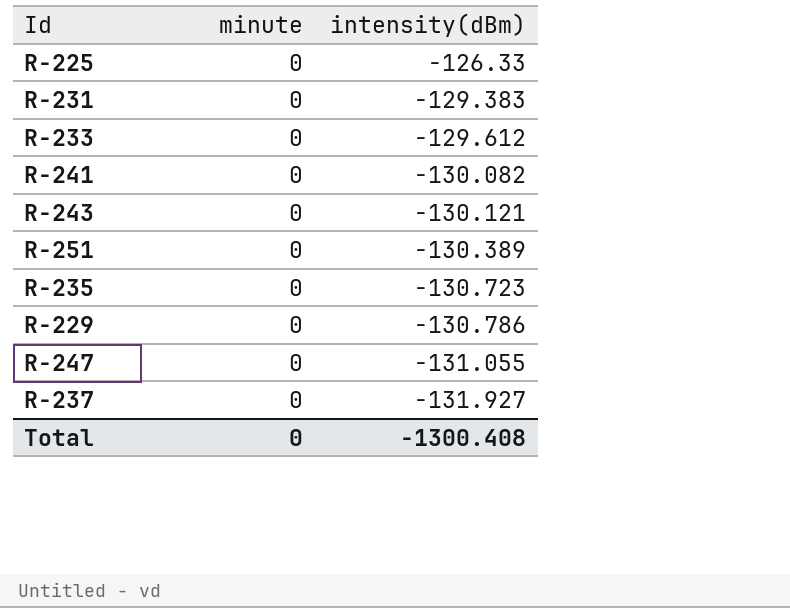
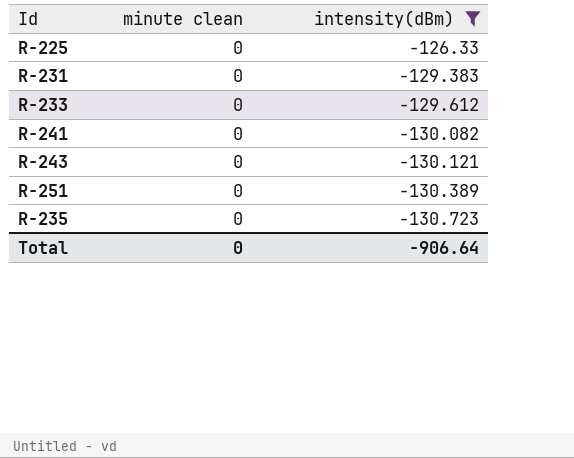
filter: none -> intensity(dBm) >= -130.723
column name: minute -> minute clean
Total | intensity(dBm): -1300.408 -> -906.64

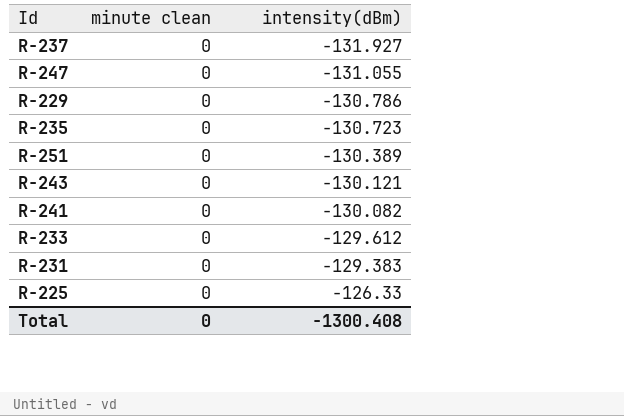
filter: intensity(dBm) >= -130.723 -> none
row order: intensity(dBm) descending -> intensity(dBm) ascending
Total | intensity(dBm): -906.64 -> -1300.408

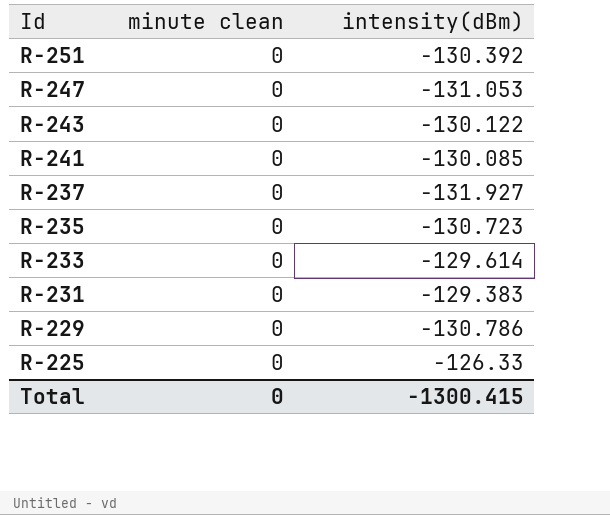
row order: intensity(dBm) ascending -> Id descending
R-251 | intensity(dBm): -130.389 -> -130.392
R-247 | intensity(dBm): -131.055 -> -131.053
R-243 | intensity(dBm): -130.121 -> -130.122
R-241 | intensity(dBm): -130.082 -> -130.085
R-233 | intensity(dBm): -129.612 -> -129.614
Total | intensity(dBm): -1300.408 -> -1300.415

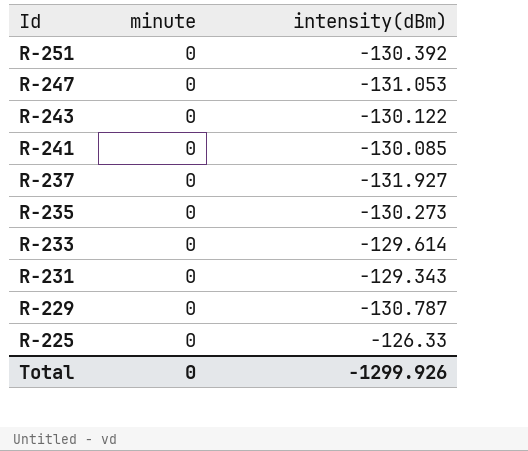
column name: minute clean -> minute
R-235 | intensity(dBm): -130.723 -> -130.273
R-231 | intensity(dBm): -129.383 -> -129.343
R-229 | intensity(dBm): -130.786 -> -130.787
Total | intensity(dBm): -1300.415 -> -1299.926

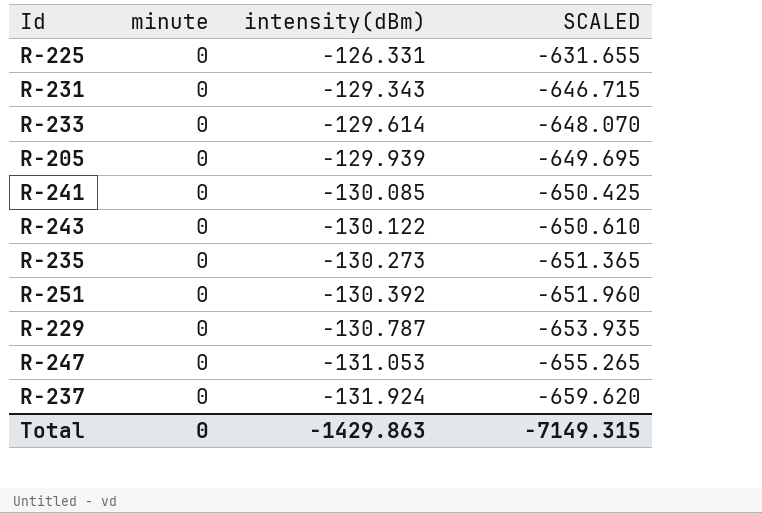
row order: Id descending -> intensity(dBm) descending
column SCALED | formula: none -> [intensity(dBm)] * 5
R-225 | intensity(dBm): -126.33 -> -126.331
row R-205: none -> 0 | -129.939 | -649.695
R-237 | intensity(dBm): -131.927 -> -131.924
Total | intensity(dBm): -1299.926 -> -1429.863

